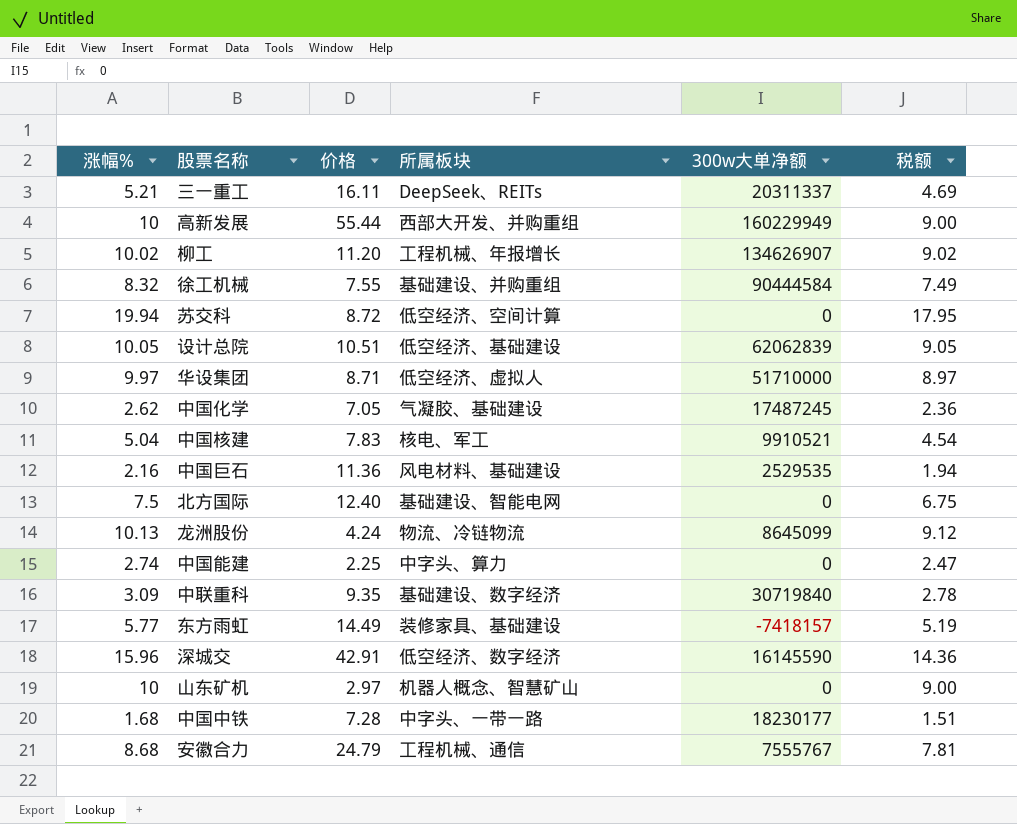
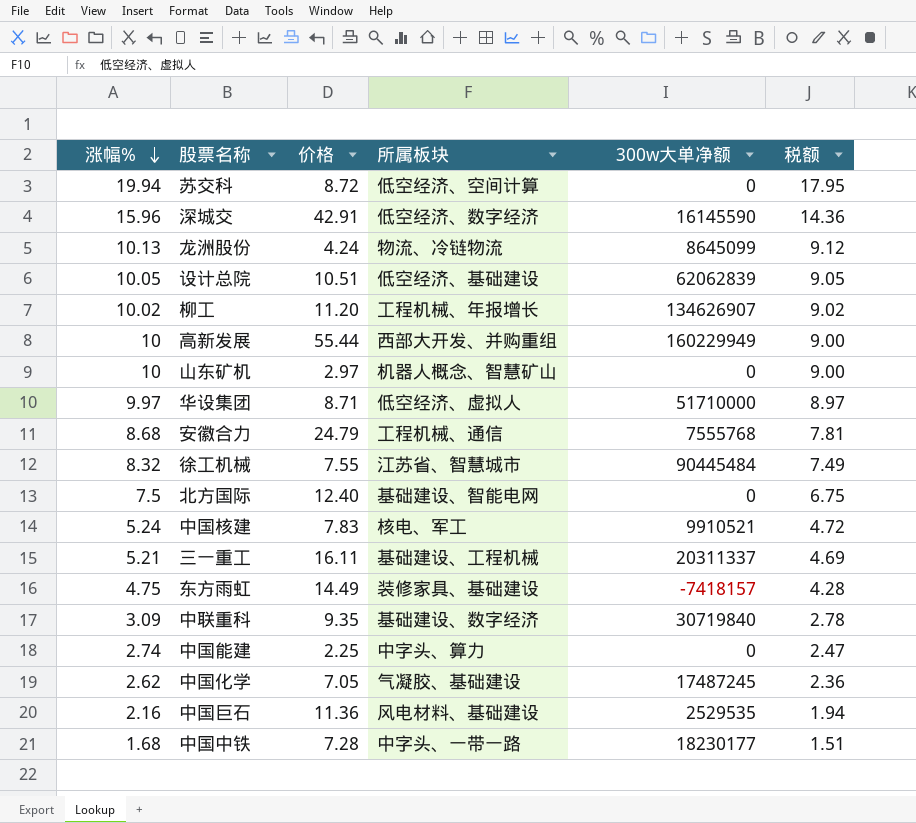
row order: none -> 涨幅% descending
安徽合力 | 300w大单净额: 7555767 -> 7555768
徐工机械 | 所属板块: 基础建设、并购重组 -> 江苏省、智慧城市
徐工机械 | 300w大单净额: 90444584 -> 90445484
中国核建 | 涨幅%: 5.04 -> 5.24
中国核建 | 税额: 4.54 -> 4.72
三一重工 | 所属板块: DeepSeek、REITs -> 基础建设、工程机械
东方雨虹 | 涨幅%: 5.77 -> 4.75
东方雨虹 | 税额: 5.19 -> 4.28

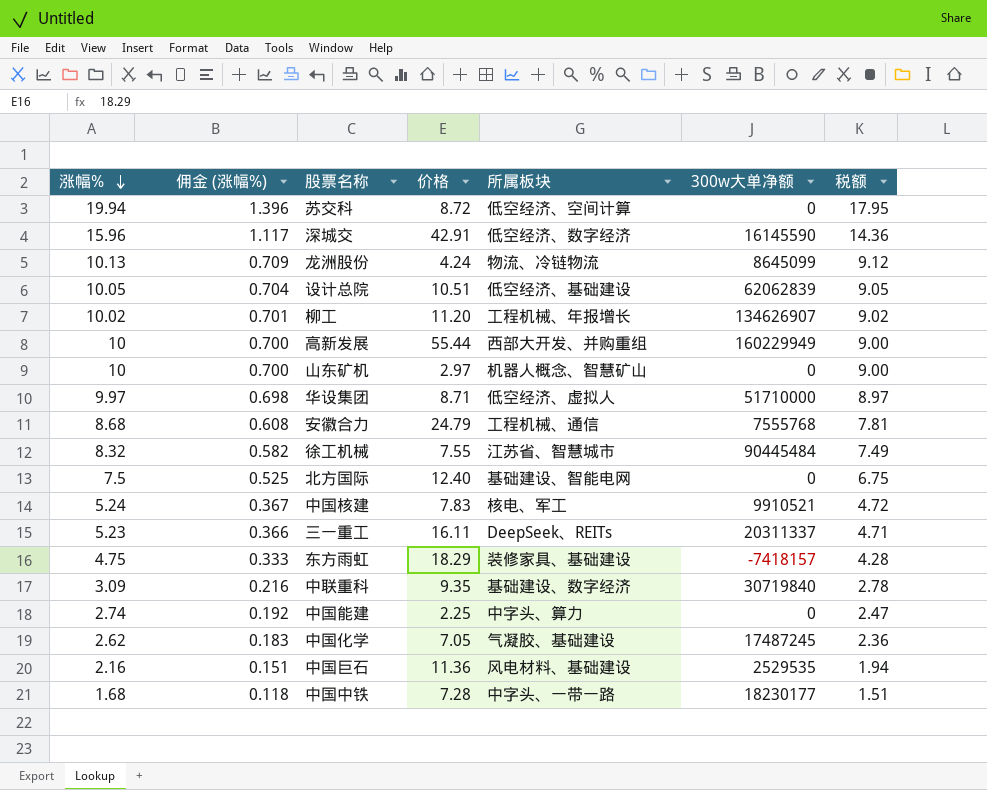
column 佣金 (涨幅%) | formula: none -> [涨幅%] * 0.07
三一重工 | 涨幅%: 5.21 -> 5.23
三一重工 | 所属板块: 基础建设、工程机械 -> DeepSeek、REITs
三一重工 | 税额: 4.69 -> 4.71
东方雨虹 | 价格: 14.49 -> 18.29

